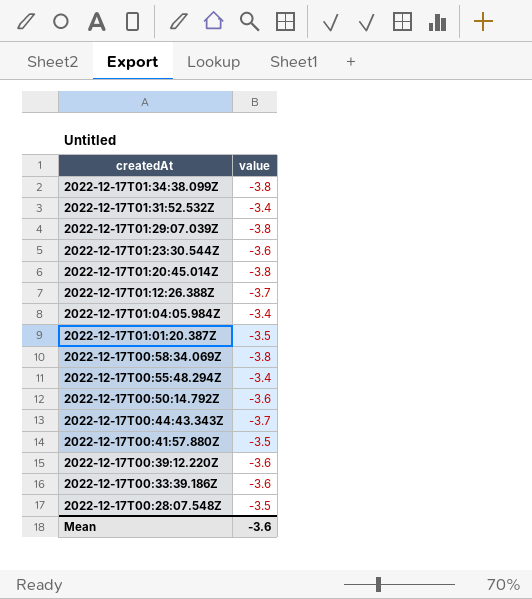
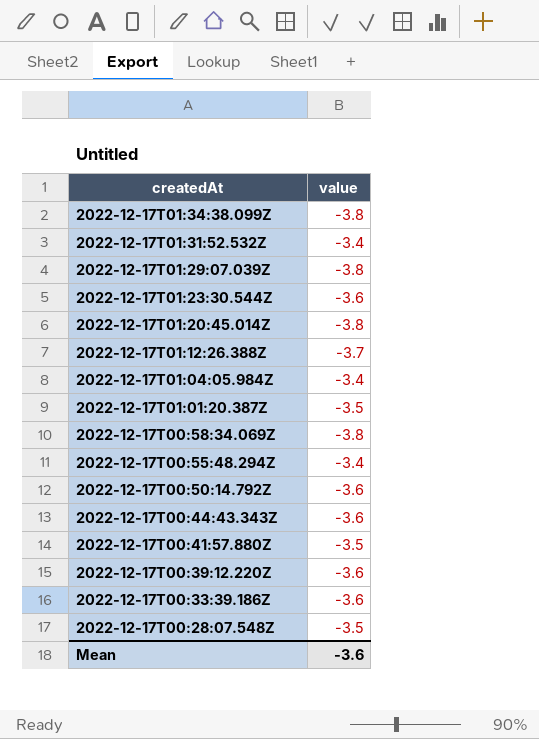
2022-12-17T00:44:43.343Z | value: -3.7 -> -3.6

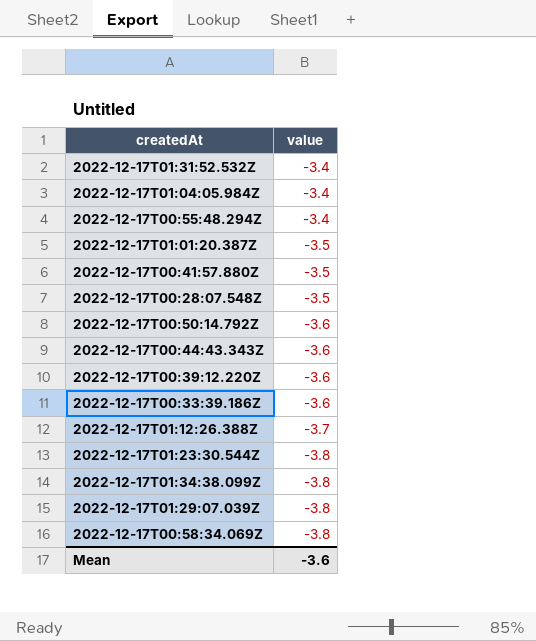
row order: createdAt descending -> value descending
row 2022-12-17T01:20:45.014Z: -3.8 -> none
2022-12-17T01:23:30.544Z | value: -3.6 -> -3.8

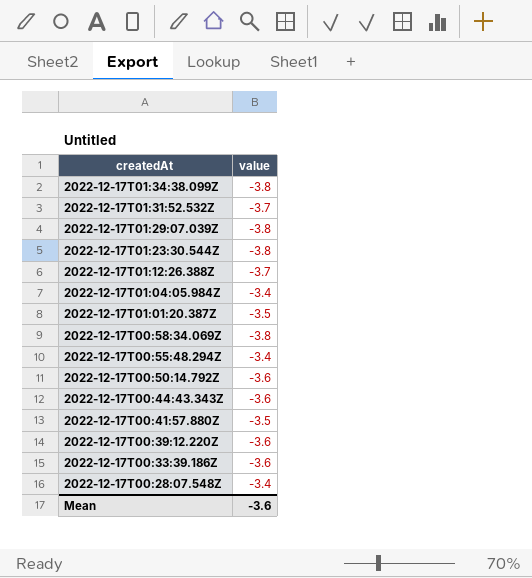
row order: value descending -> createdAt descending
2022-12-17T01:31:52.532Z | value: -3.4 -> -3.7
2022-12-17T00:28:07.548Z | value: -3.5 -> -3.4

